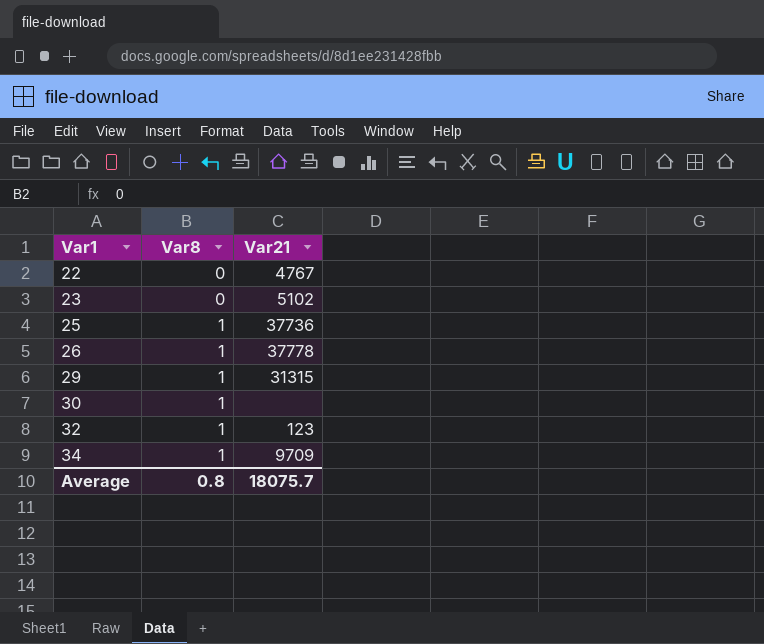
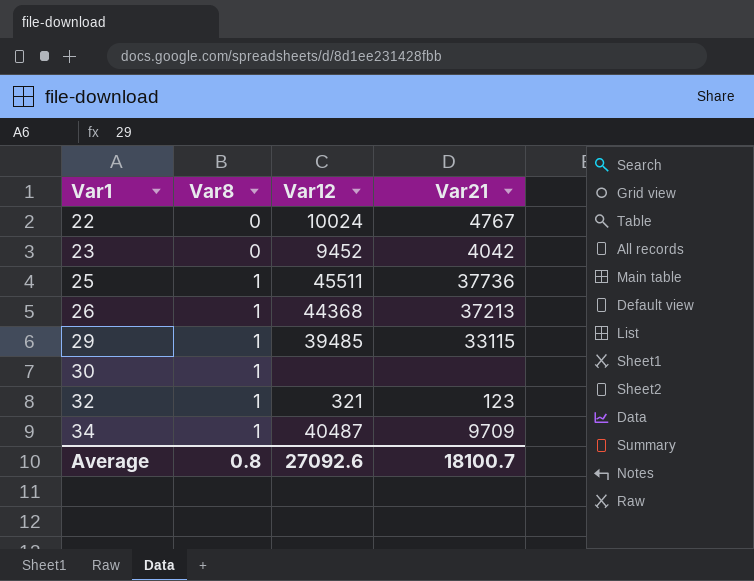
column Var12 | position: none -> 3
23 | Var21: 5102 -> 4042
26 | Var21: 37778 -> 37213
29 | Var21: 31315 -> 33115
Average | Var21: 18075.7 -> 18100.7

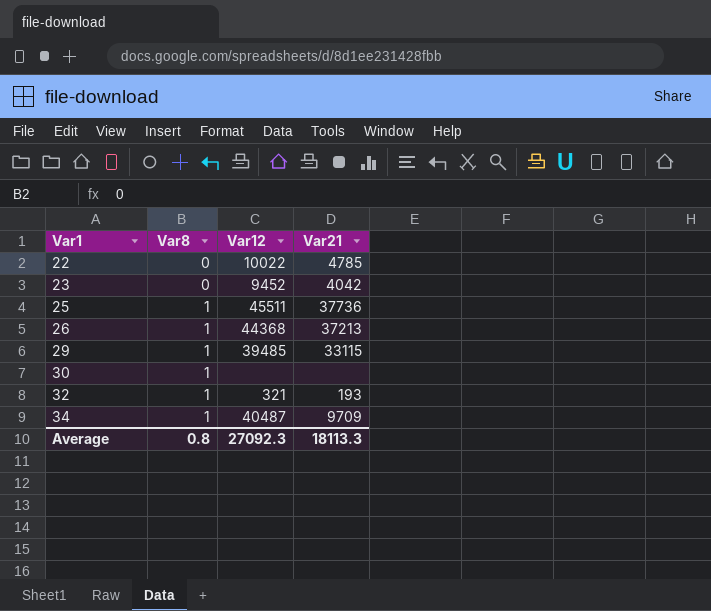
22 | Var12: 10024 -> 10022
22 | Var21: 4767 -> 4785
32 | Var21: 123 -> 193
Average | Var12: 27092.6 -> 27092.3
Average | Var21: 18100.7 -> 18113.3

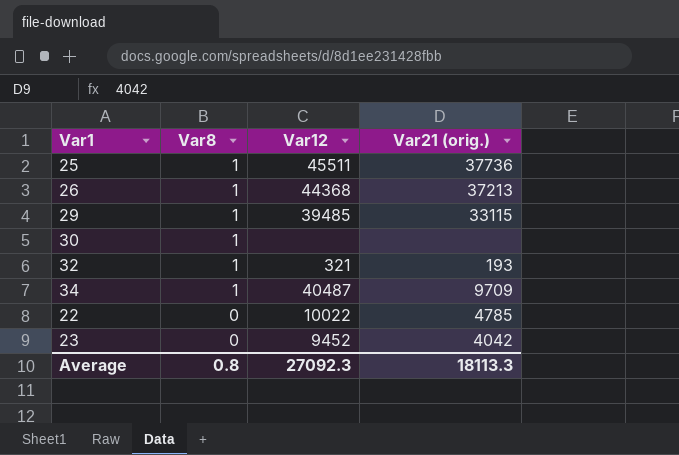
row order: Var1 ascending -> Var8 descending
column name: Var21 -> Var21 (orig.)

